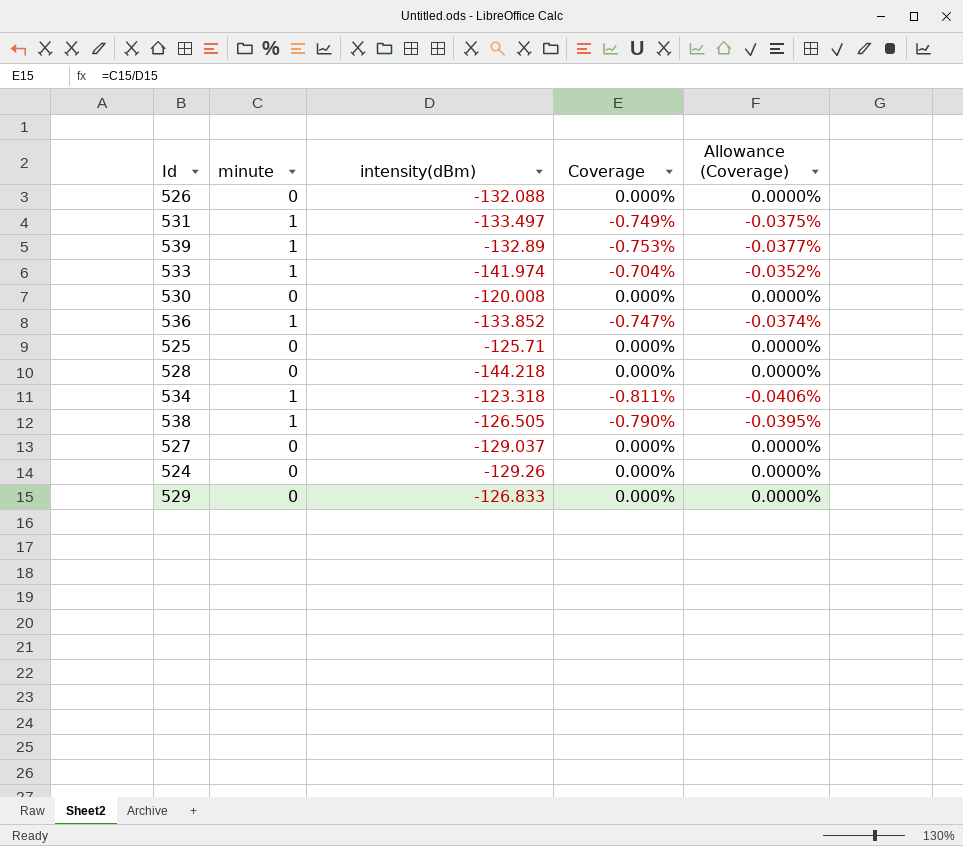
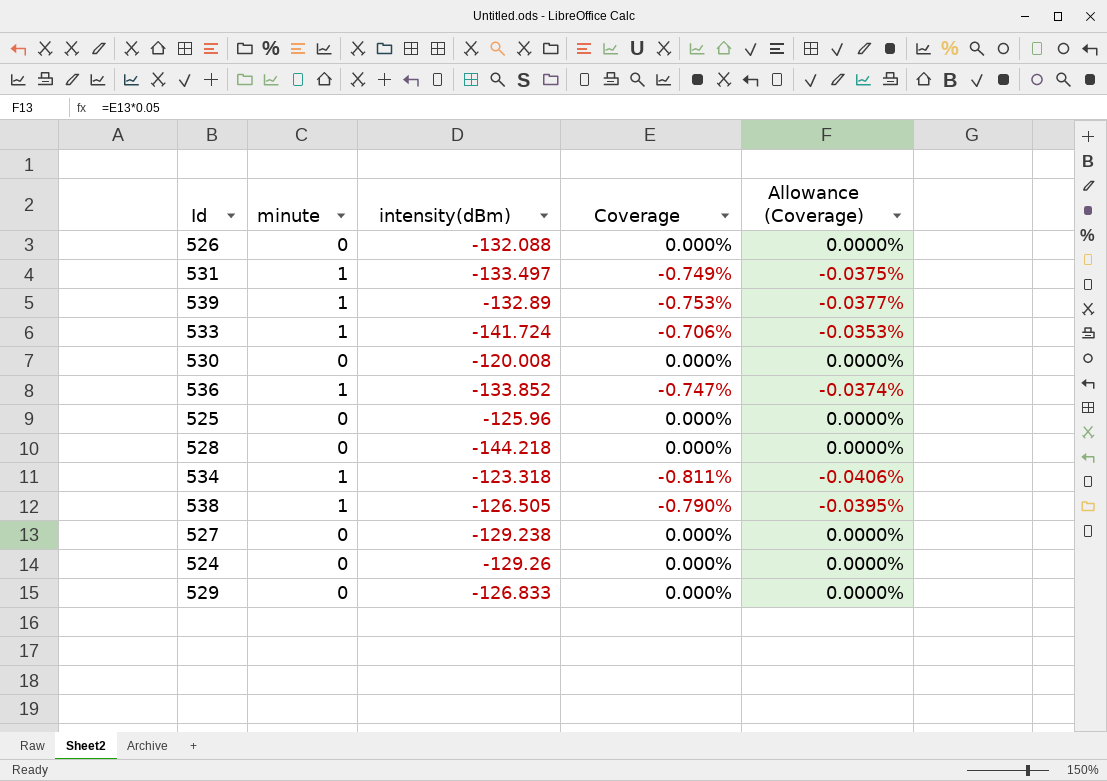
533 | intensity(dBm): -141.974 -> -141.724
533 | Coverage: -0.704% -> -0.706%
533 | Allowance (Coverage): -0.0352% -> -0.0353%
525 | intensity(dBm): -125.71 -> -125.96
527 | intensity(dBm): -129.037 -> -129.238

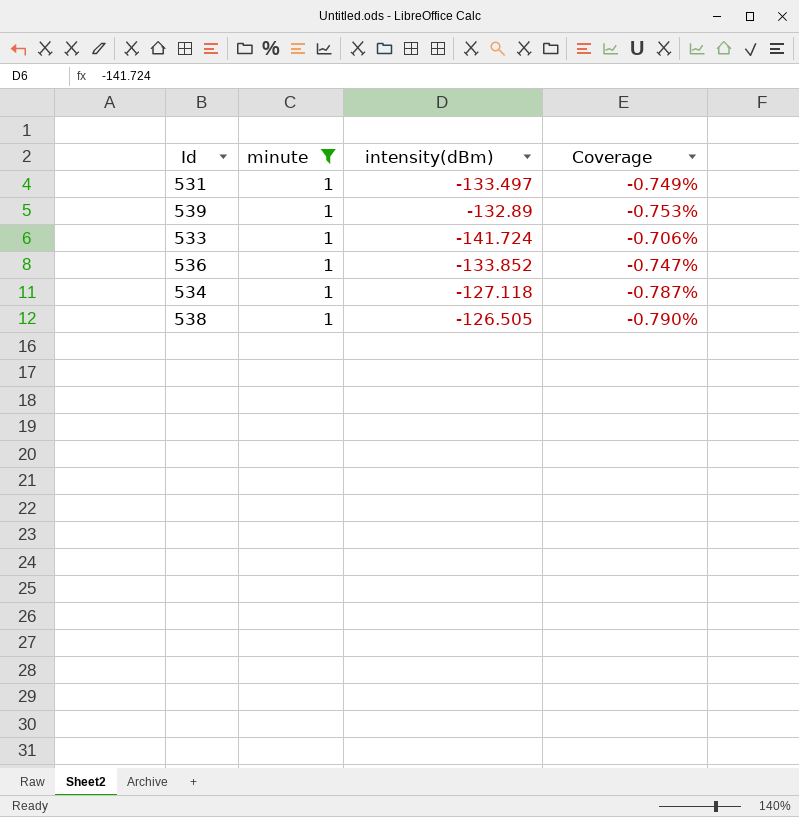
filter: none -> minute = 1
column Allowance (Coverage) | formula: [Coverage] * 0.05 -> none
534 | intensity(dBm): -123.318 -> -127.118
534 | Coverage: -0.811% -> -0.787%

